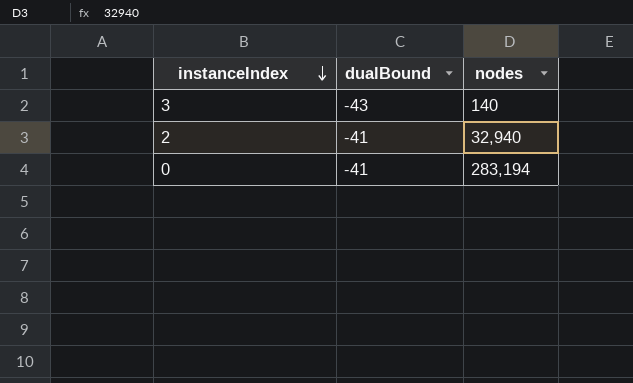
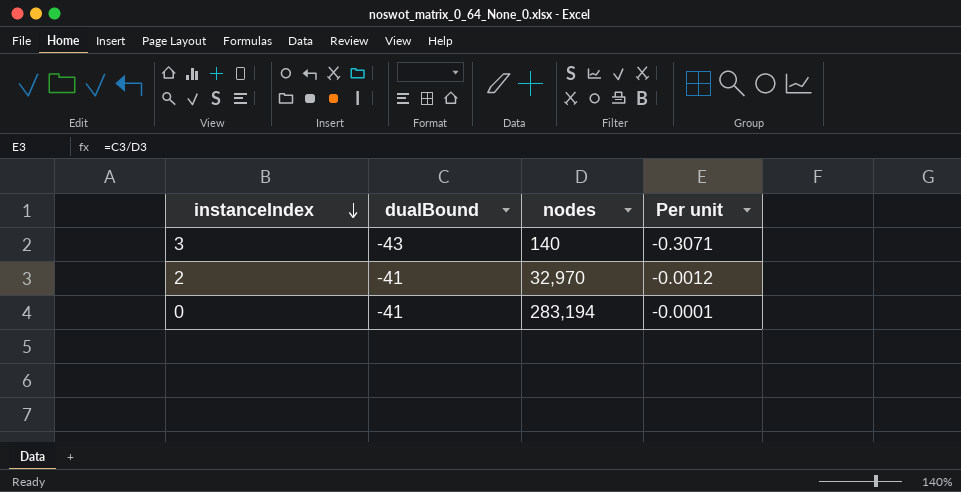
column Per unit | formula: none -> [dualBound] / [nodes]
2 | nodes: 32,940 -> 32,970

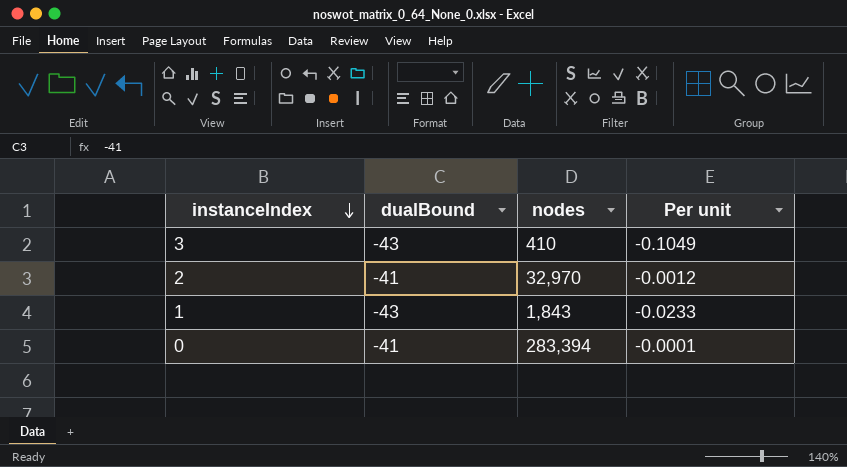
3 | nodes: 140 -> 410
3 | Per unit: -0.3071 -> -0.1049
row 1: none -> -43 | 1,843 | -0.0233
0 | nodes: 283,194 -> 283,394

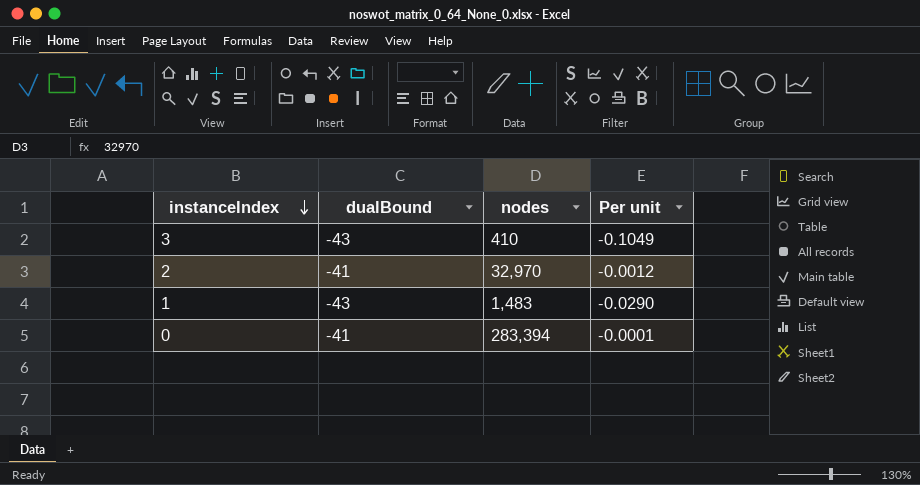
1 | nodes: 1,843 -> 1,483
1 | Per unit: -0.0233 -> -0.0290

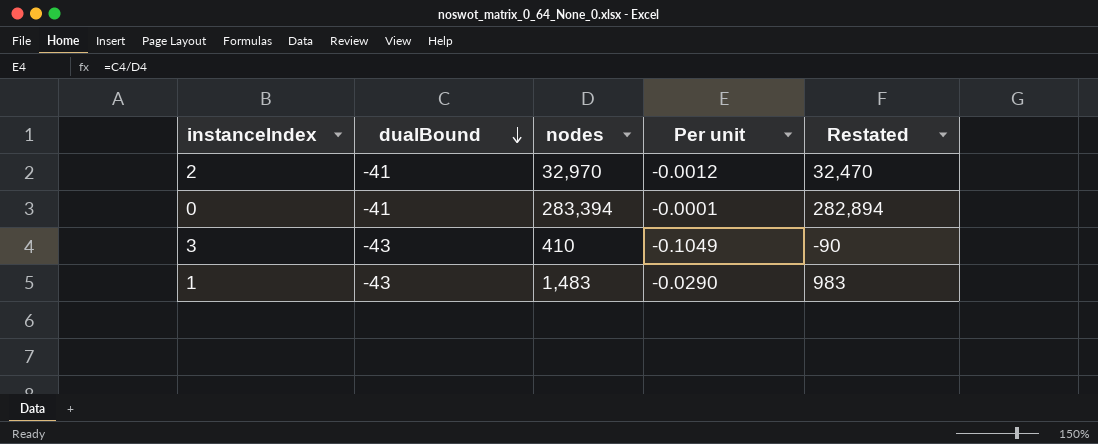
row order: instanceIndex descending -> dualBound descending
column Restated | formula: none -> [nodes] - 500

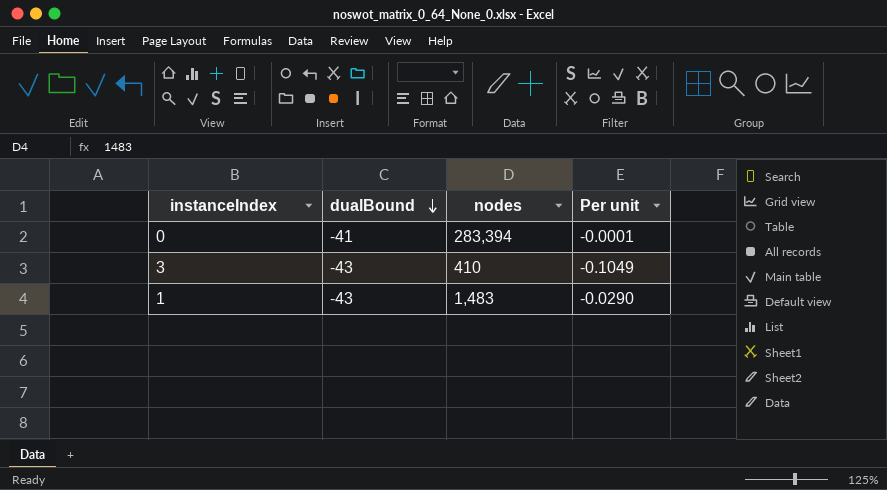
column Restated | formula: [nodes] - 500 -> none
row 2: -41 | 32,970 | -0.0012 | 32,470 -> none

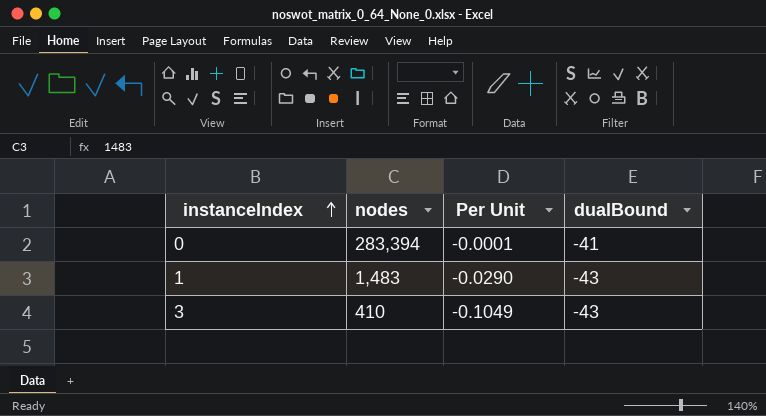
row order: dualBound descending -> instanceIndex ascending
column name: Per unit -> Per Unit
column dualBound | position: 2 -> 4

